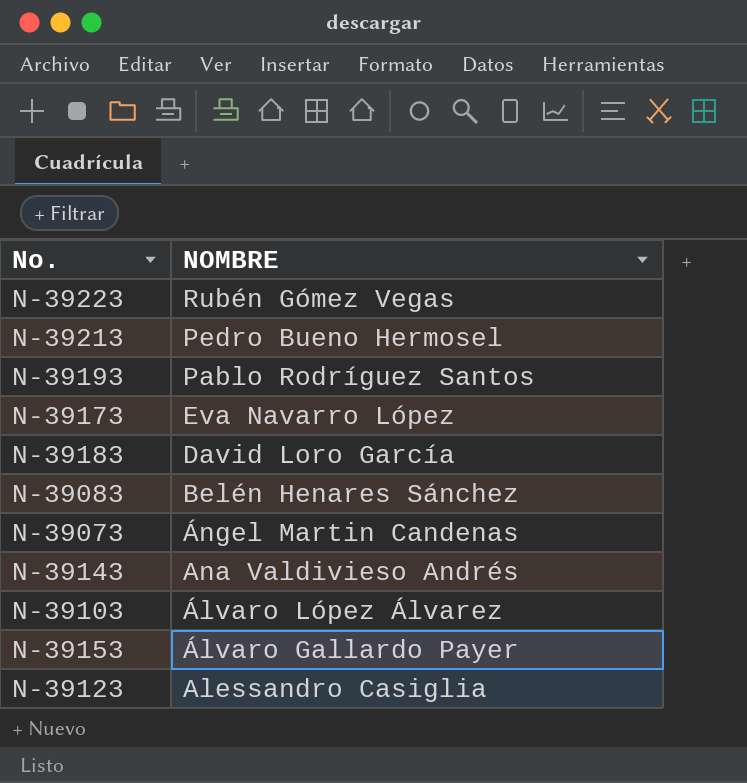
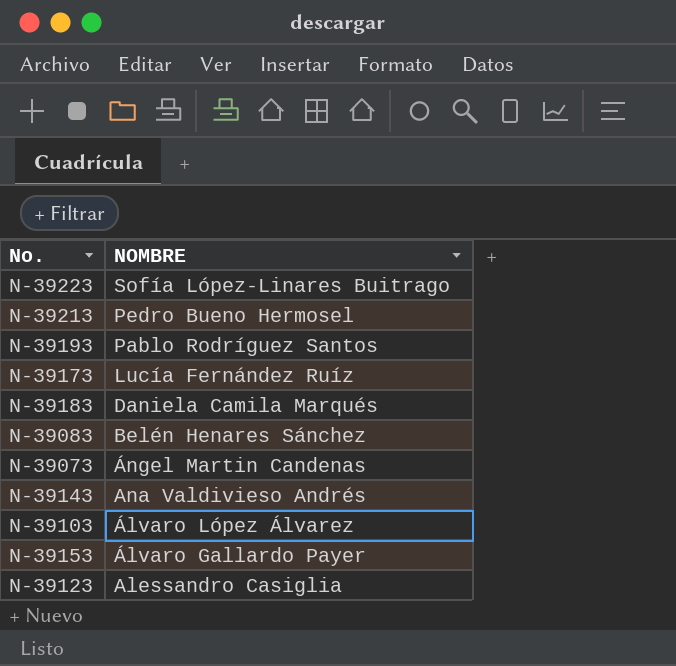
N-39223 | NOMBRE: Rubén Gómez Vegas -> Sofía López-Linares Buitrago
N-39173 | NOMBRE: Eva Navarro López -> Lucía Fernández Ruíz
N-39183 | NOMBRE: David Loro García -> Daniela Camila Marqués

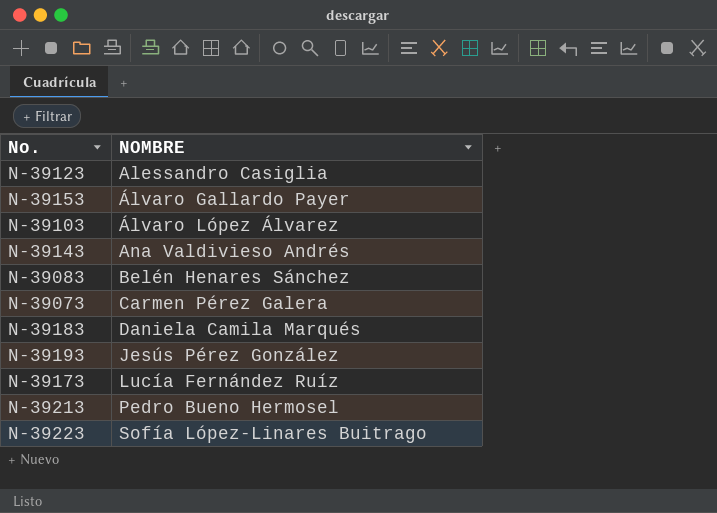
row order: NOMBRE descending -> NOMBRE ascending
N-39073 | NOMBRE: Ángel Martin Candenas -> Carmen Pérez Galera
N-39193 | NOMBRE: Pablo Rodríguez Santos -> Jesús Pérez González

